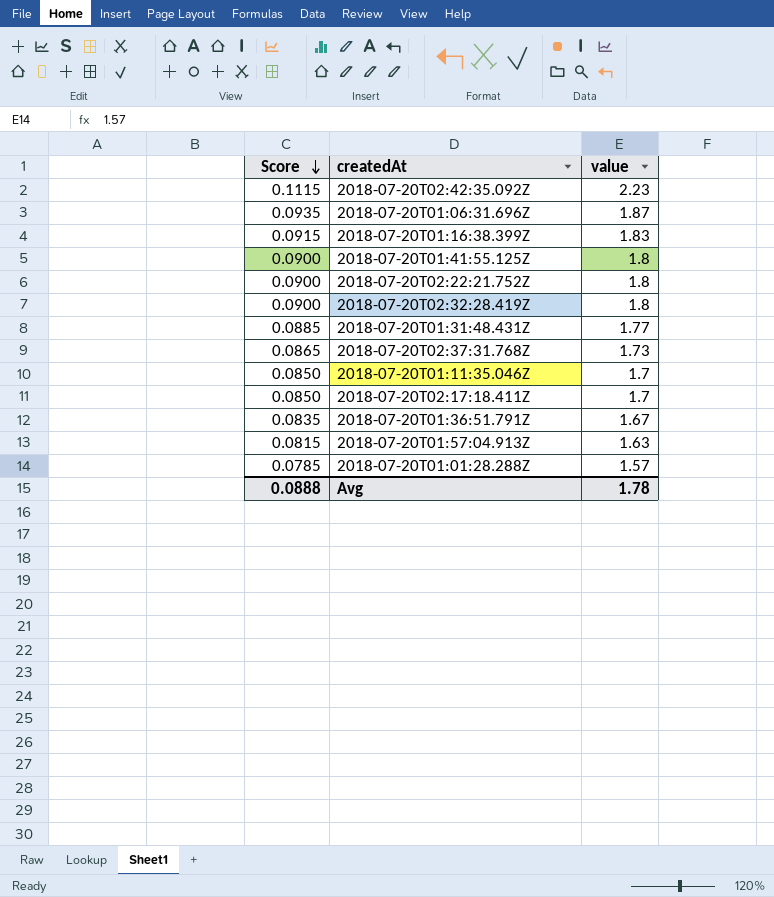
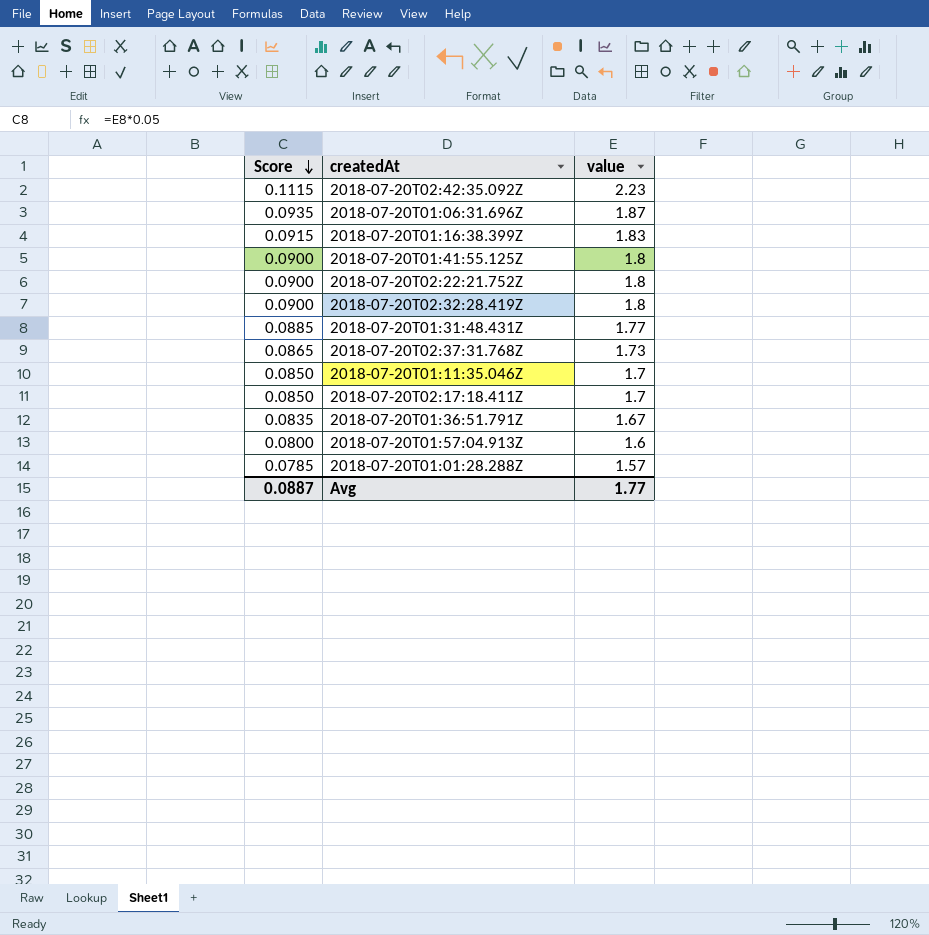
2018-07-20T01:57:04.913Z | Score: 0.0815 -> 0.0800
2018-07-20T01:57:04.913Z | value: 1.63 -> 1.6
Avg | Score: 0.0888 -> 0.0887
Avg | value: 1.78 -> 1.77

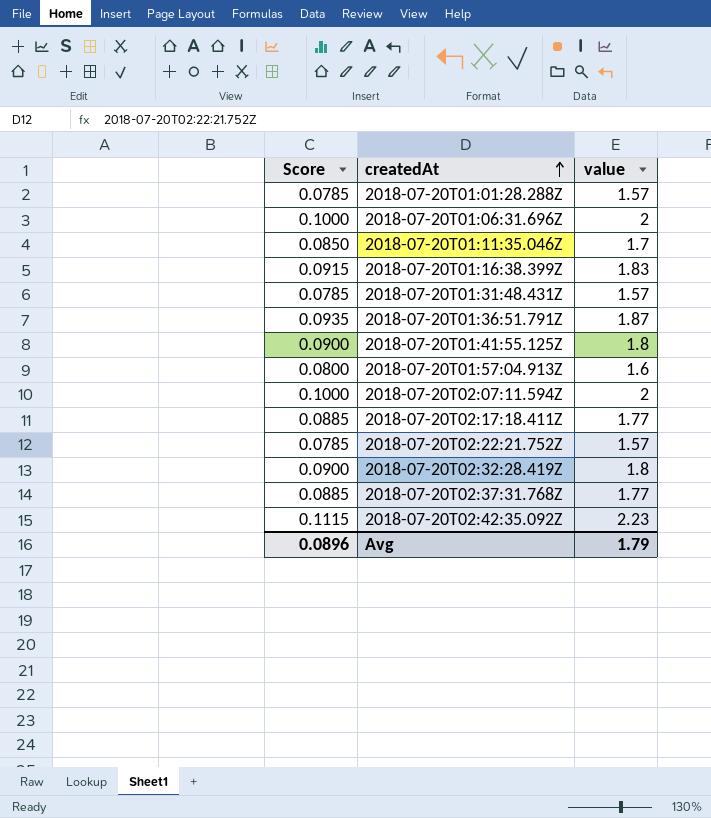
row order: Score descending -> createdAt ascending
2018-07-20T01:06:31.696Z | Score: 0.0935 -> 0.1000
2018-07-20T01:06:31.696Z | value: 1.87 -> 2
2018-07-20T01:31:48.431Z | Score: 0.0885 -> 0.0785
2018-07-20T01:31:48.431Z | value: 1.77 -> 1.57
2018-07-20T01:36:51.791Z | Score: 0.0835 -> 0.0935
2018-07-20T01:36:51.791Z | value: 1.67 -> 1.87
row 2018-07-20T02:07:11.594Z: none -> 0.1000 | 2
2018-07-20T02:17:18.411Z | Score: 0.0850 -> 0.0885
2018-07-20T02:17:18.411Z | value: 1.7 -> 1.77
2018-07-20T02:22:21.752Z | Score: 0.0900 -> 0.0785
2018-07-20T02:22:21.752Z | value: 1.8 -> 1.57
2018-07-20T02:37:31.768Z | Score: 0.0865 -> 0.0885
2018-07-20T02:37:31.768Z | value: 1.73 -> 1.77
Avg | Score: 0.0887 -> 0.0896
Avg | value: 1.77 -> 1.79

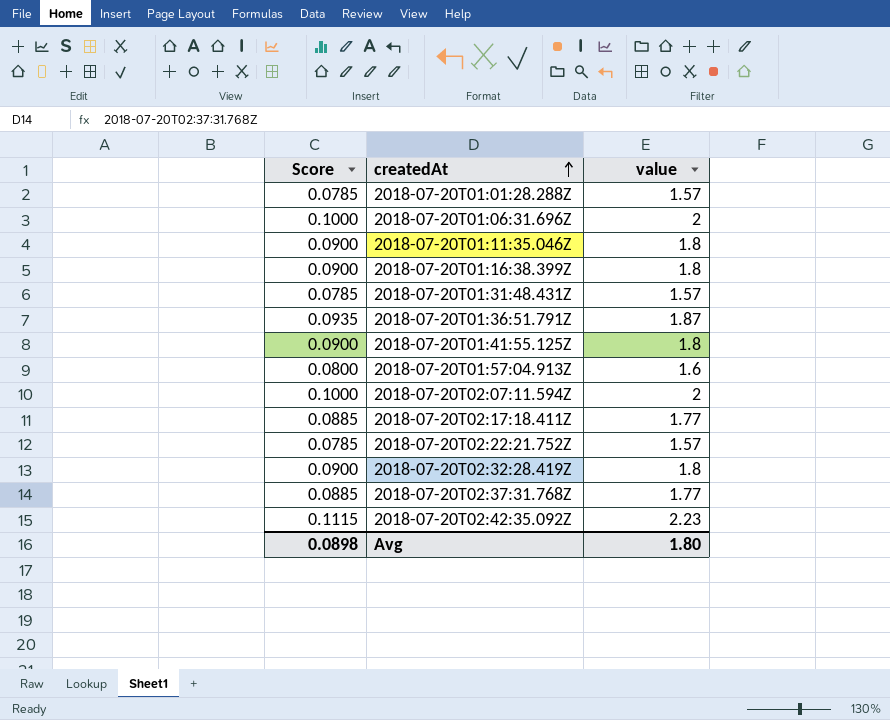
2018-07-20T01:11:35.046Z | Score: 0.0850 -> 0.0900
2018-07-20T01:11:35.046Z | value: 1.7 -> 1.8
2018-07-20T01:16:38.399Z | Score: 0.0915 -> 0.0900
2018-07-20T01:16:38.399Z | value: 1.83 -> 1.8
Avg | Score: 0.0896 -> 0.0898
Avg | value: 1.79 -> 1.80

